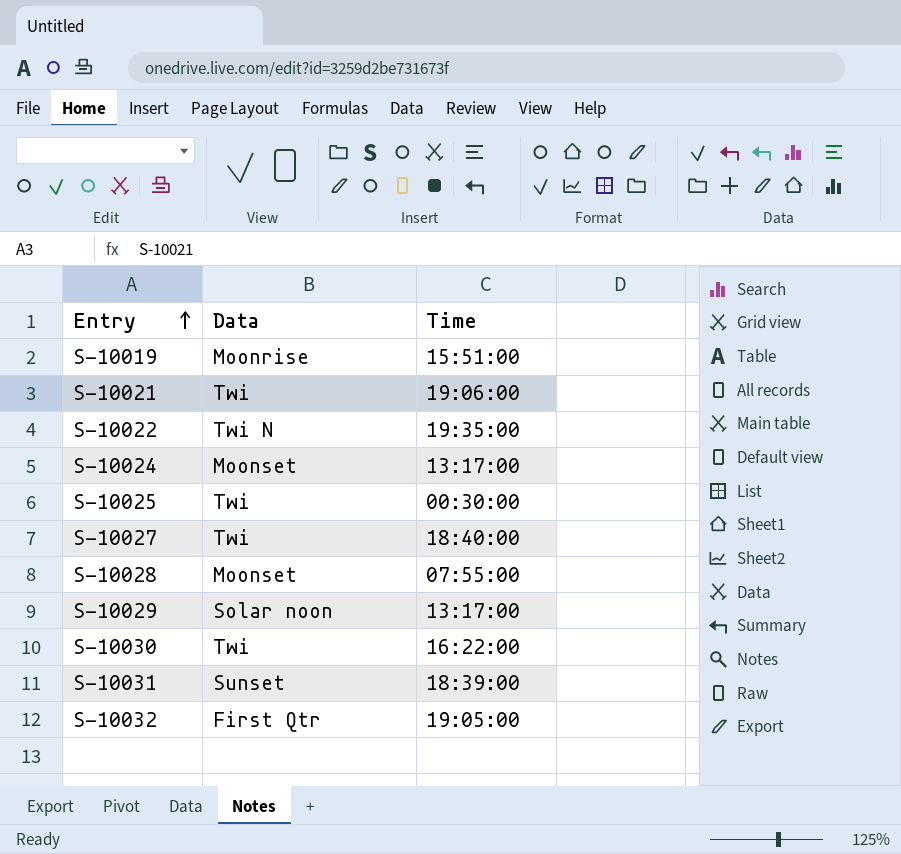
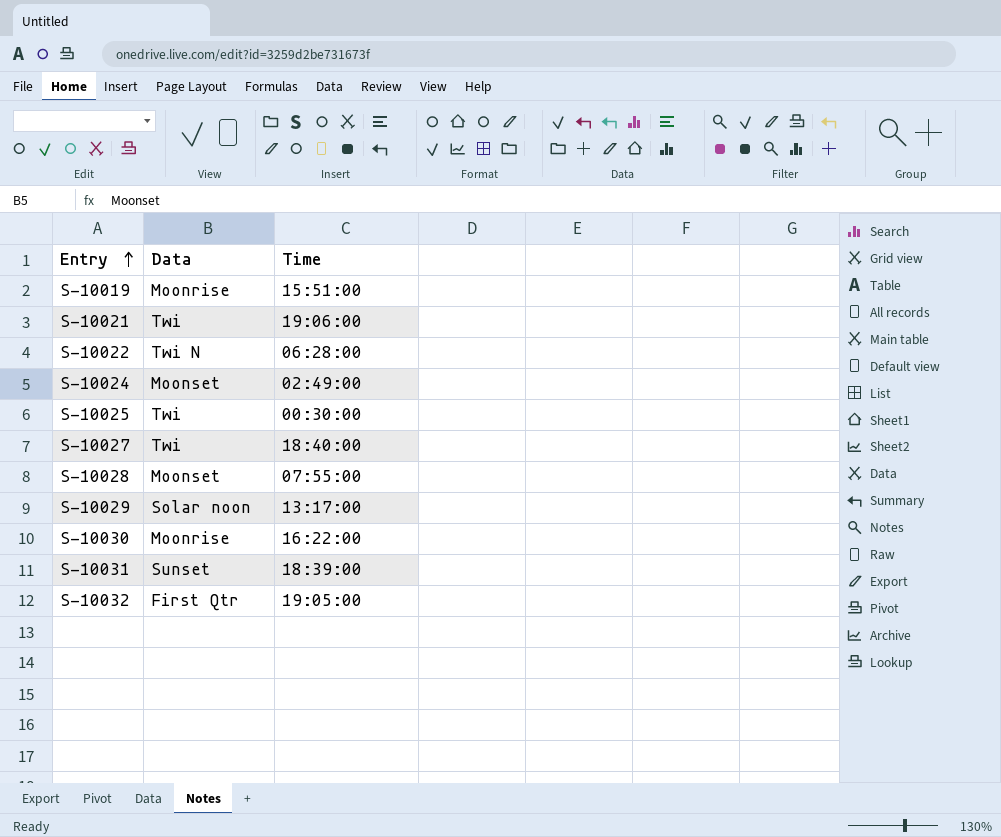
S-10022 | Time: 19:35:00 -> 06:28:00
S-10024 | Time: 13:17:00 -> 02:49:00
S-10030 | Data: Twi -> Moonrise

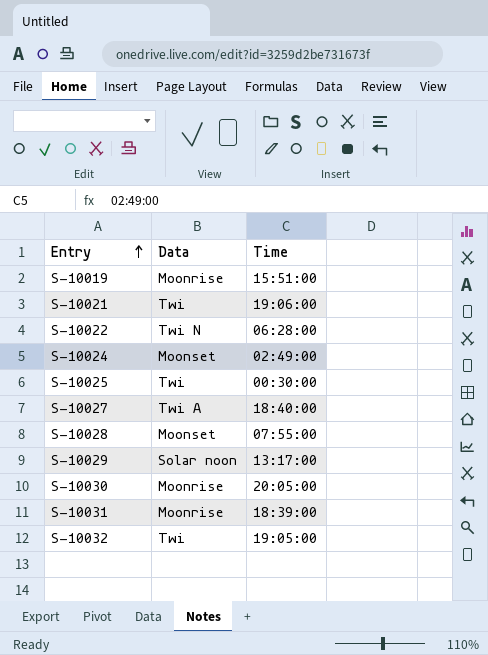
S-10027 | Data: Twi -> Twi A
S-10030 | Time: 16:22:00 -> 20:05:00
S-10031 | Data: Sunset -> Moonrise
S-10032 | Data: First Qtr -> Twi

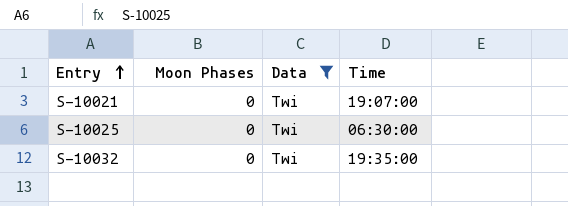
filter: none -> Data = Twi
column Moon Phases | position: none -> 2
S-10021 | Time: 19:06:00 -> 19:07:00
S-10025 | Time: 00:30:00 -> 06:30:00
S-10032 | Time: 19:05:00 -> 19:35:00

